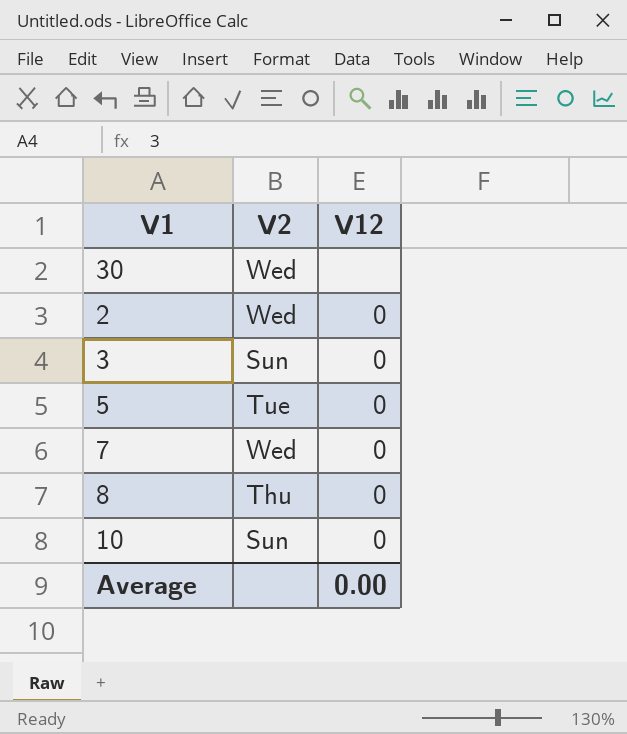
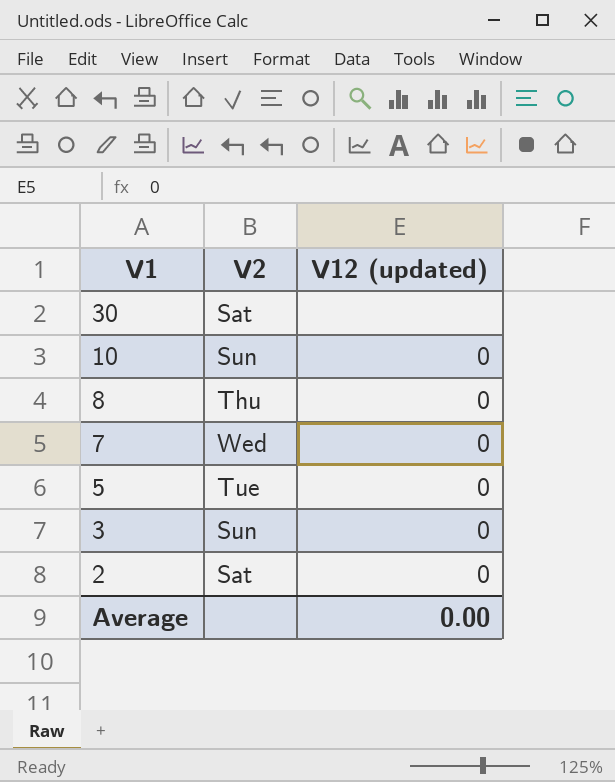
row order: none -> V1 descending
column name: V12 -> V12 (updated)
30 | V2: Wed -> Sat
2 | V2: Wed -> Sat

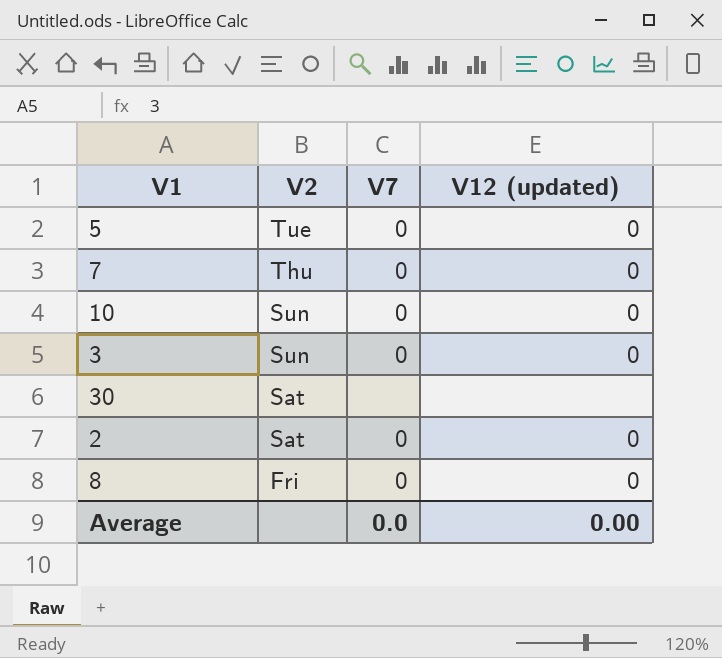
row order: V1 descending -> V2 descending
column V7 | position: none -> 3
7 | V2: Wed -> Thu
8 | V2: Thu -> Fri

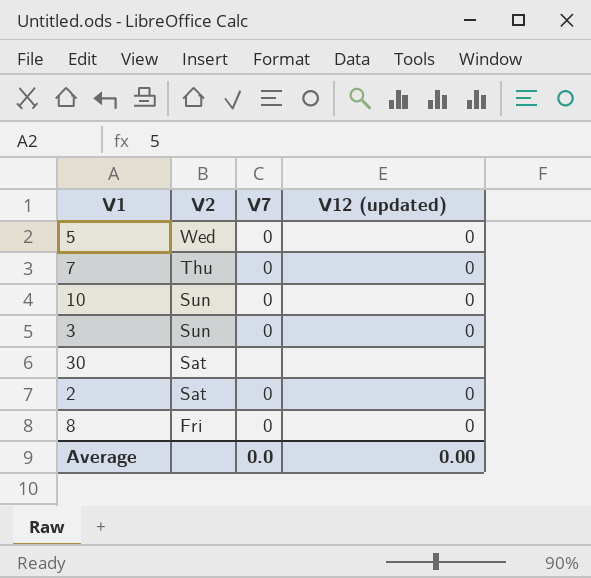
5 | V2: Tue -> Wed

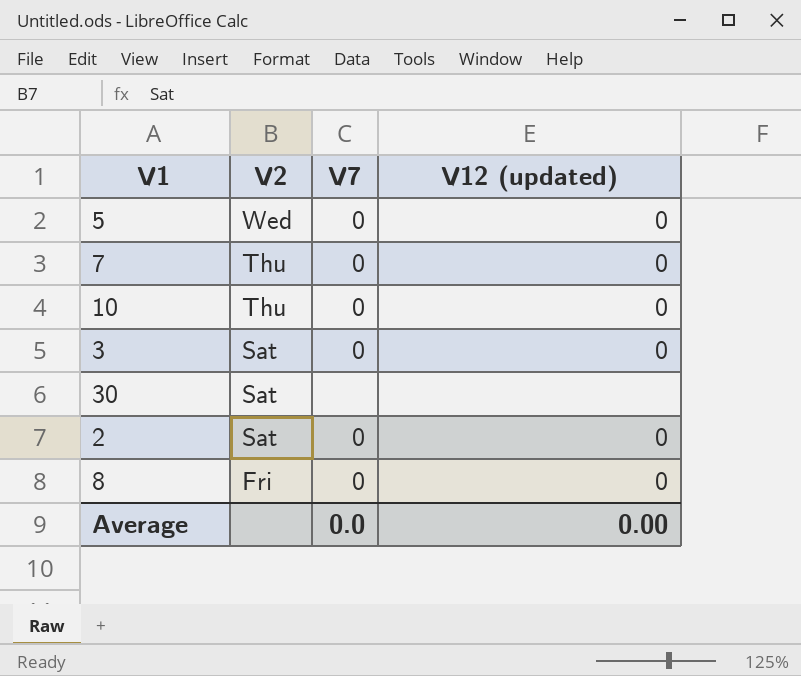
10 | V2: Sun -> Thu
3 | V2: Sun -> Sat

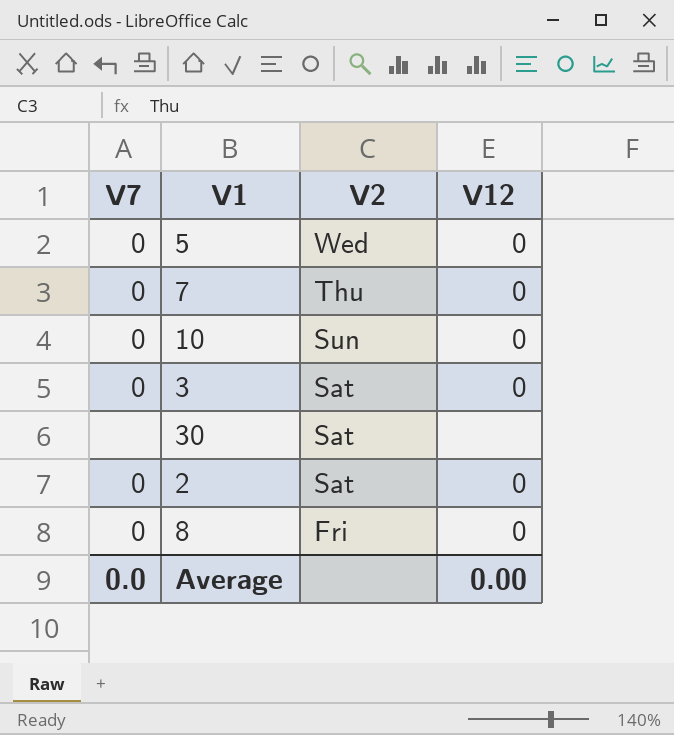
column V7 | position: 3 -> 1
column name: V12 (updated) -> V12
10 | V2: Thu -> Sun

